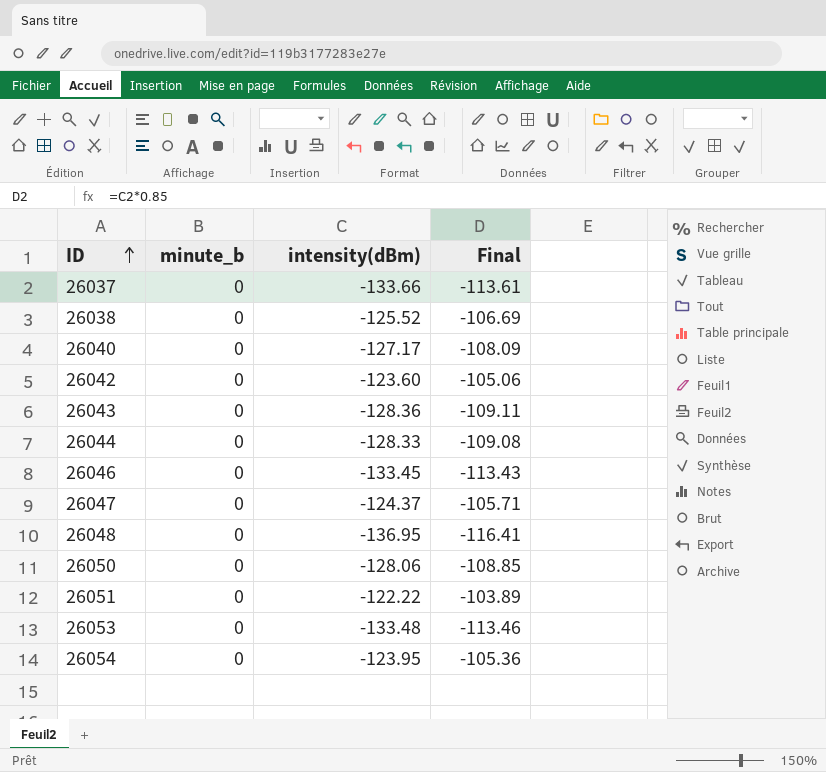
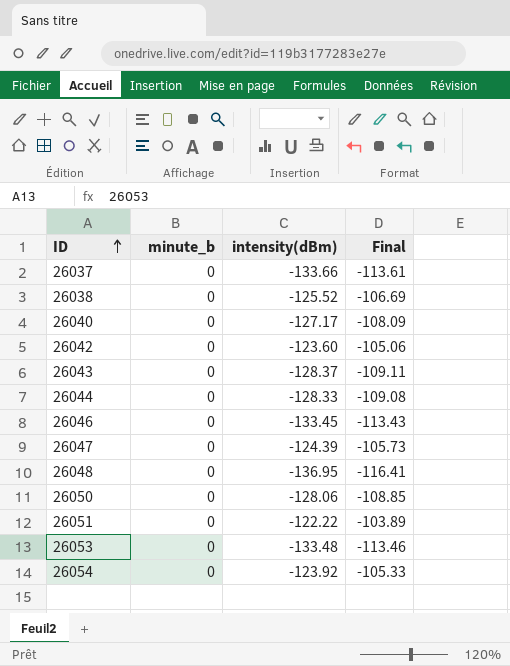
26043 | intensity(dBm): -128.36 -> -128.37
26047 | intensity(dBm): -124.37 -> -124.39
26047 | Final: -105.71 -> -105.73
26054 | intensity(dBm): -123.95 -> -123.92
26054 | Final: -105.36 -> -105.33

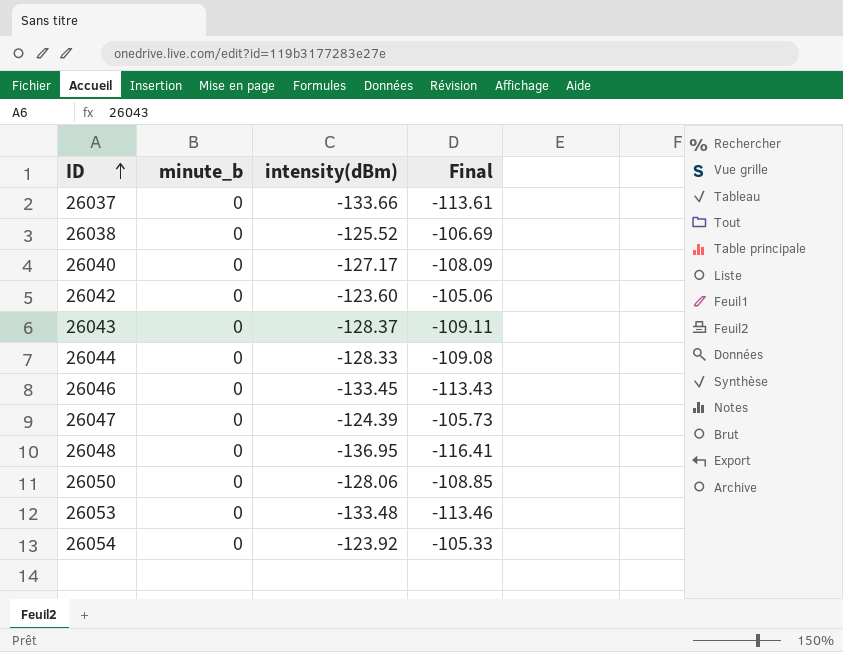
row 26051: 0 | -122.22 | -103.89 -> none

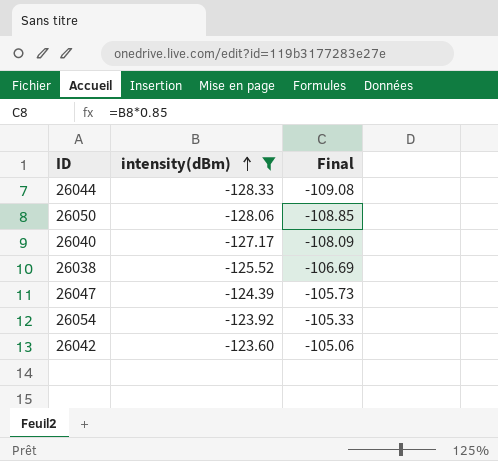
filter: none -> intensity(dBm) >= -128.33
row order: ID ascending -> intensity(dBm) ascending
column minute_b | position: 2 -> none

